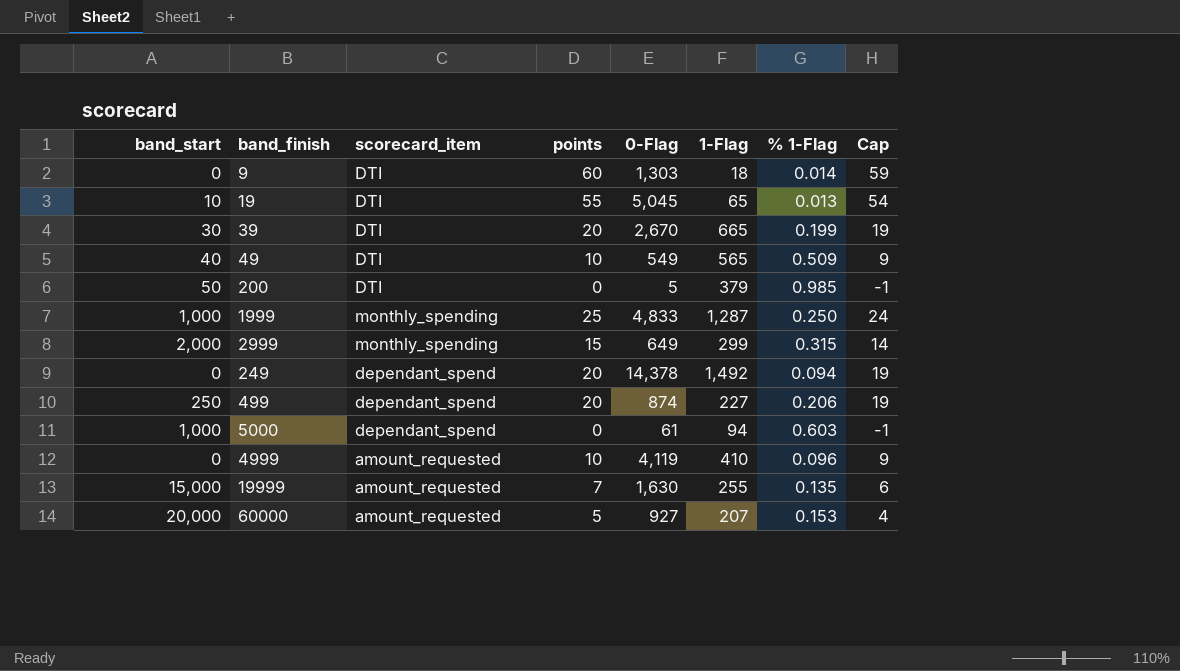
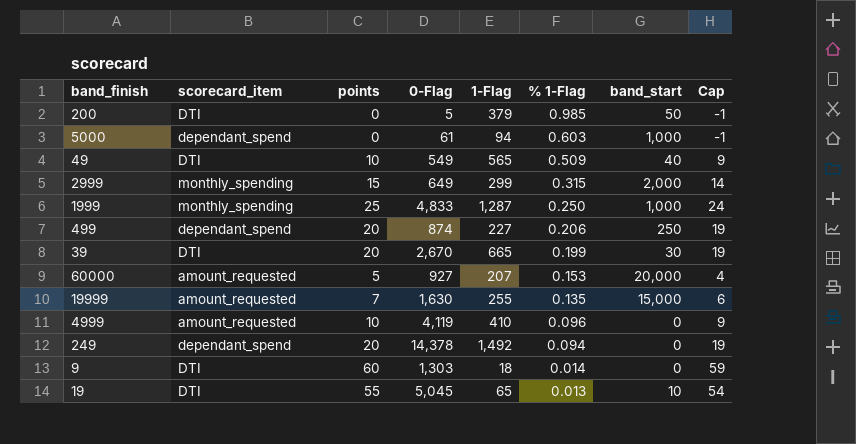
row order: none -> % 1-Flag descending
column band_start | position: 1 -> 7

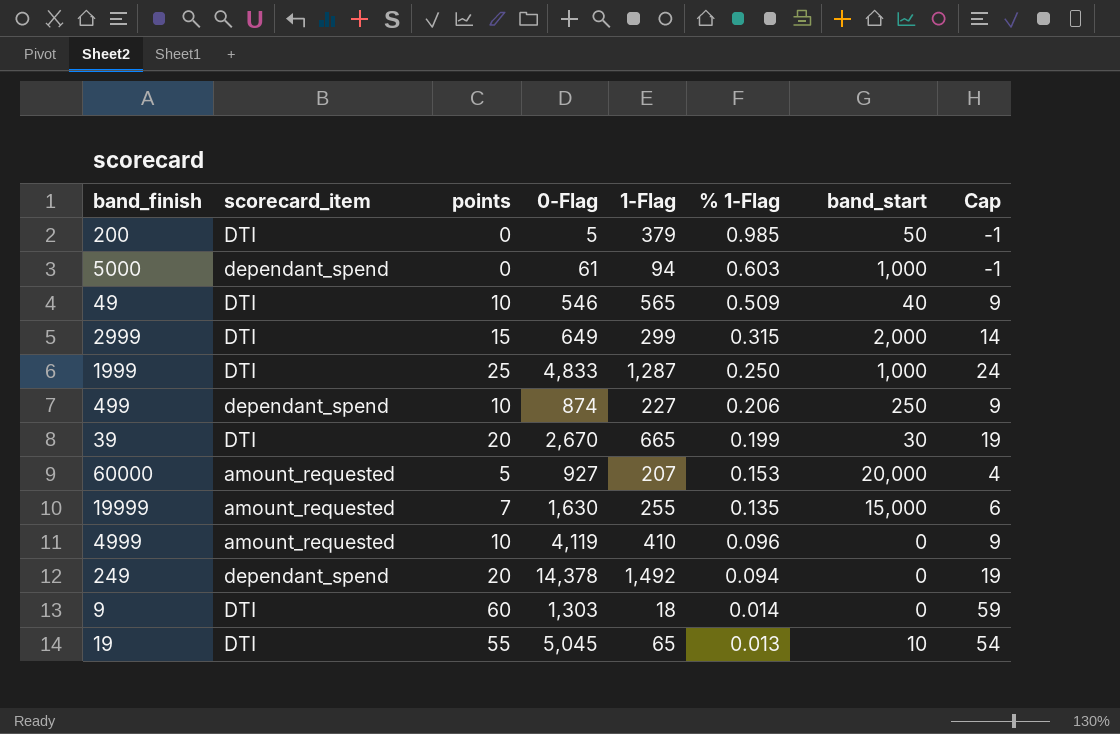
49 | 0-Flag: 549 -> 546
2999 | scorecard_item: monthly_spending -> DTI
1999 | scorecard_item: monthly_spending -> DTI
499 | points: 20 -> 10
499 | Cap: 19 -> 9

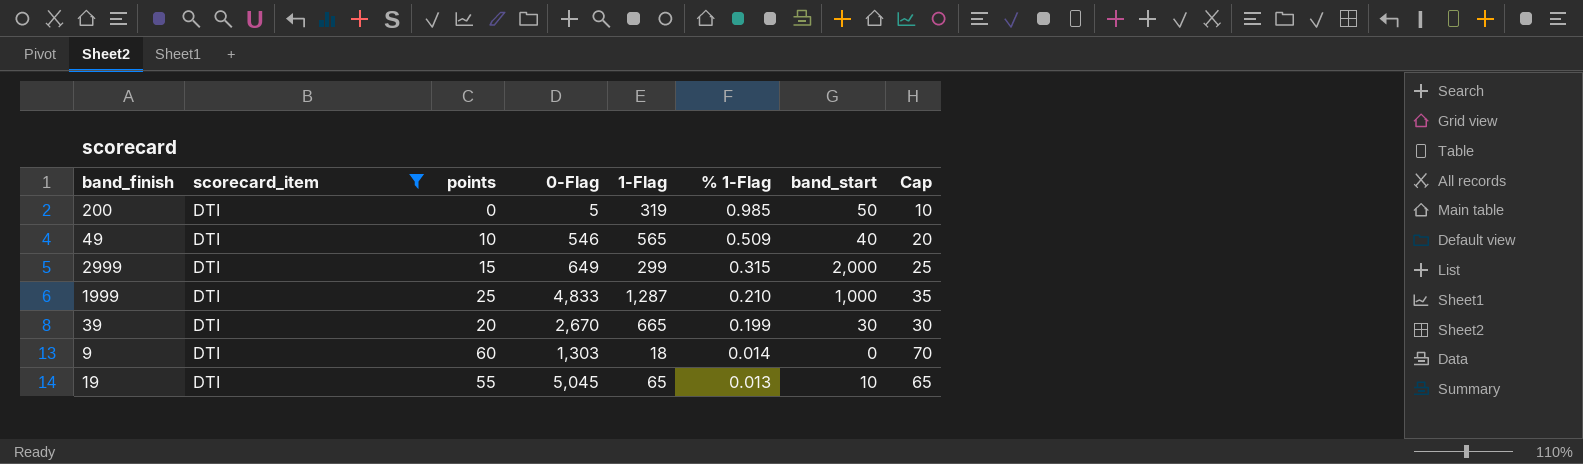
filter: none -> scorecard_item = DTI
column Cap | formula: [points] - 1 -> [points] + 10
200 | 1-Flag: 379 -> 319
1999 | % 1-Flag: 0.250 -> 0.210

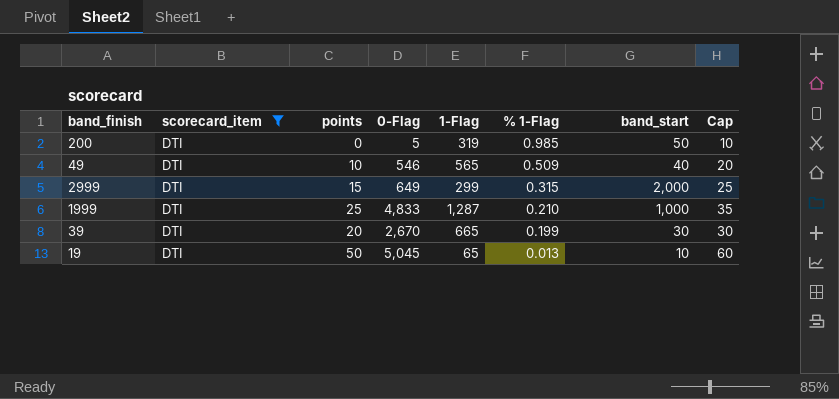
row 9: DTI | 60 | 1,303 | 18 | 0.014 | 0 | 70 -> none
19 | points: 55 -> 50
19 | Cap: 65 -> 60

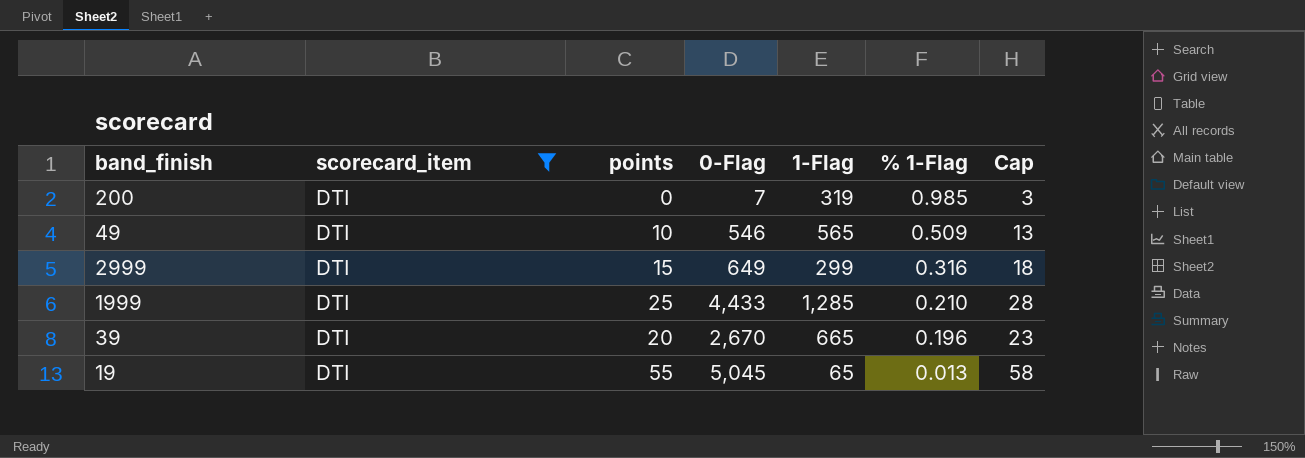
column band_start | position: 7 -> none
column Cap | formula: [points] + 10 -> [points] + 3
200 | 0-Flag: 5 -> 7
2999 | % 1-Flag: 0.315 -> 0.316
1999 | 0-Flag: 4,833 -> 4,433
1999 | 1-Flag: 1,287 -> 1,285
39 | % 1-Flag: 0.199 -> 0.196
19 | points: 50 -> 55

